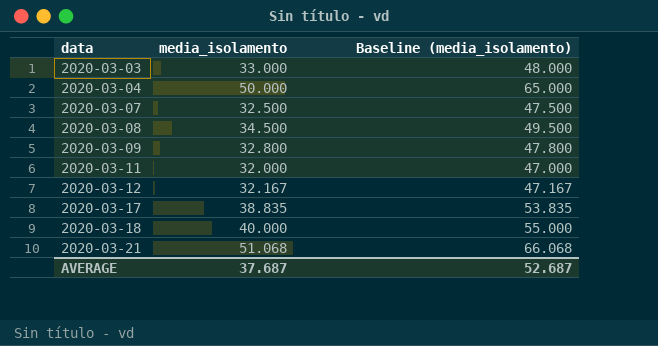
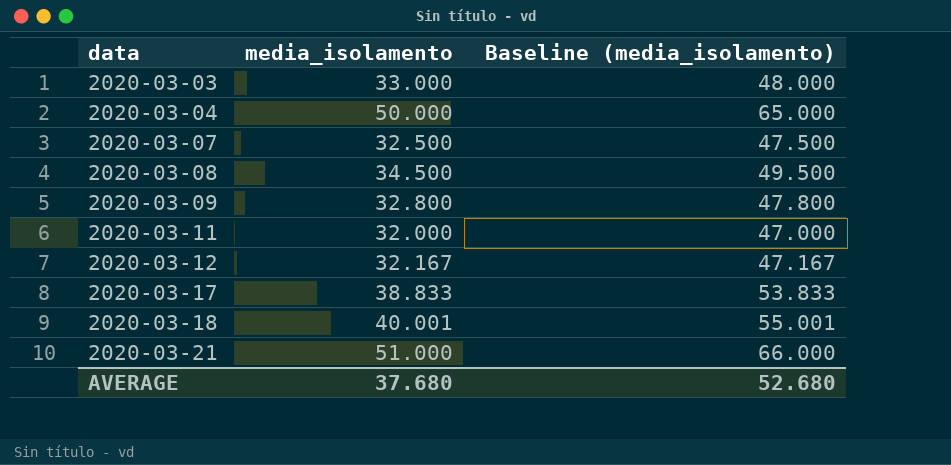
2020-03-17 | media_isolamento: 38.835 -> 38.833
2020-03-17 | Baseline (media_isolamento): 53.835 -> 53.833
2020-03-18 | media_isolamento: 40.000 -> 40.001
2020-03-18 | Baseline (media_isolamento): 55.000 -> 55.001
2020-03-21 | media_isolamento: 51.068 -> 51.000
2020-03-21 | Baseline (media_isolamento): 66.068 -> 66.000
AVERAGE | media_isolamento: 37.687 -> 37.680
AVERAGE | Baseline (media_isolamento): 52.687 -> 52.680

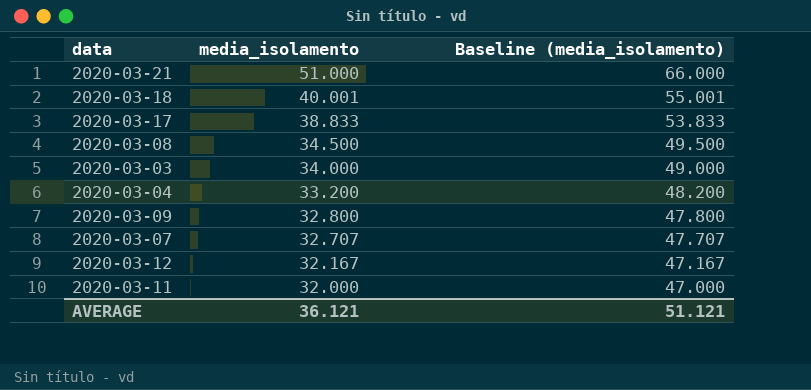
row order: data ascending -> media_isolamento descending
2020-03-03 | media_isolamento: 33.000 -> 34.000
2020-03-03 | Baseline (media_isolamento): 48.000 -> 49.000
2020-03-04 | media_isolamento: 50.000 -> 33.200
2020-03-04 | Baseline (media_isolamento): 65.000 -> 48.200
2020-03-07 | media_isolamento: 32.500 -> 32.707
2020-03-07 | Baseline (media_isolamento): 47.500 -> 47.707
AVERAGE | media_isolamento: 37.680 -> 36.121
AVERAGE | Baseline (media_isolamento): 52.680 -> 51.121

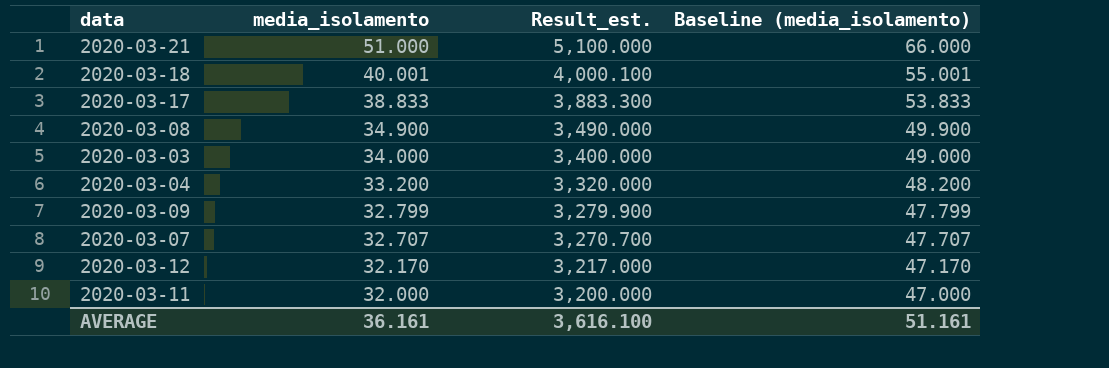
column Result_est. | formula: none -> [media_isolamento] * 100
2020-03-08 | media_isolamento: 34.500 -> 34.900
2020-03-08 | Baseline (media_isolamento): 49.500 -> 49.900
2020-03-09 | media_isolamento: 32.800 -> 32.799
2020-03-09 | Baseline (media_isolamento): 47.800 -> 47.799
2020-03-12 | media_isolamento: 32.167 -> 32.170
2020-03-12 | Baseline (media_isolamento): 47.167 -> 47.170
AVERAGE | media_isolamento: 36.121 -> 36.161
AVERAGE | Baseline (media_isolamento): 51.121 -> 51.161

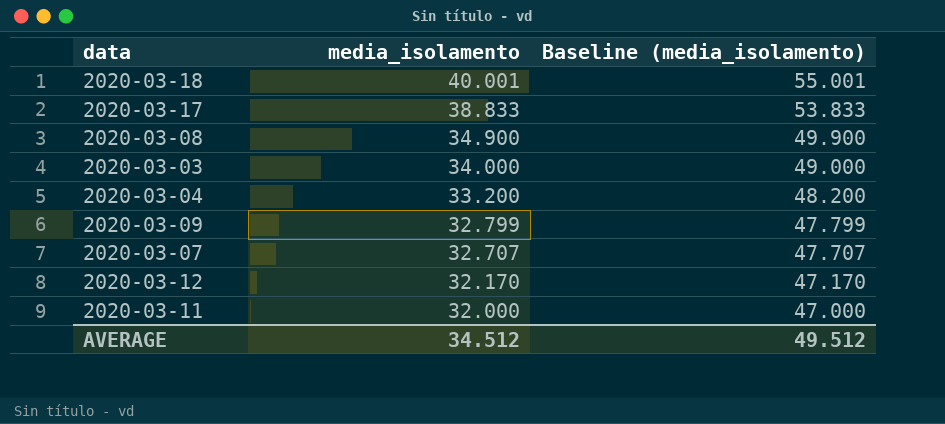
column Result_est. | formula: [media_isolamento] * 100 -> none
row 2020-03-21: 51.000 | 5,100.000 | 66.000 -> none
AVERAGE | media_isolamento: 36.161 -> 34.512
AVERAGE | Baseline (media_isolamento): 51.161 -> 49.512

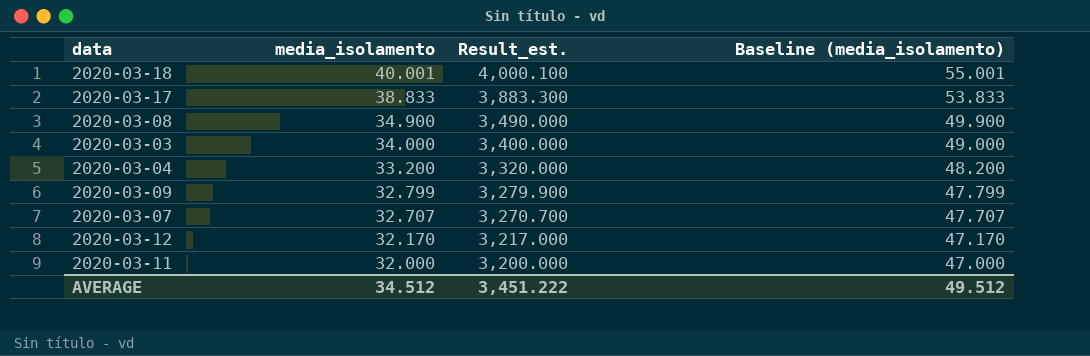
column Result_est. | formula: none -> [media_isolamento] * 100

